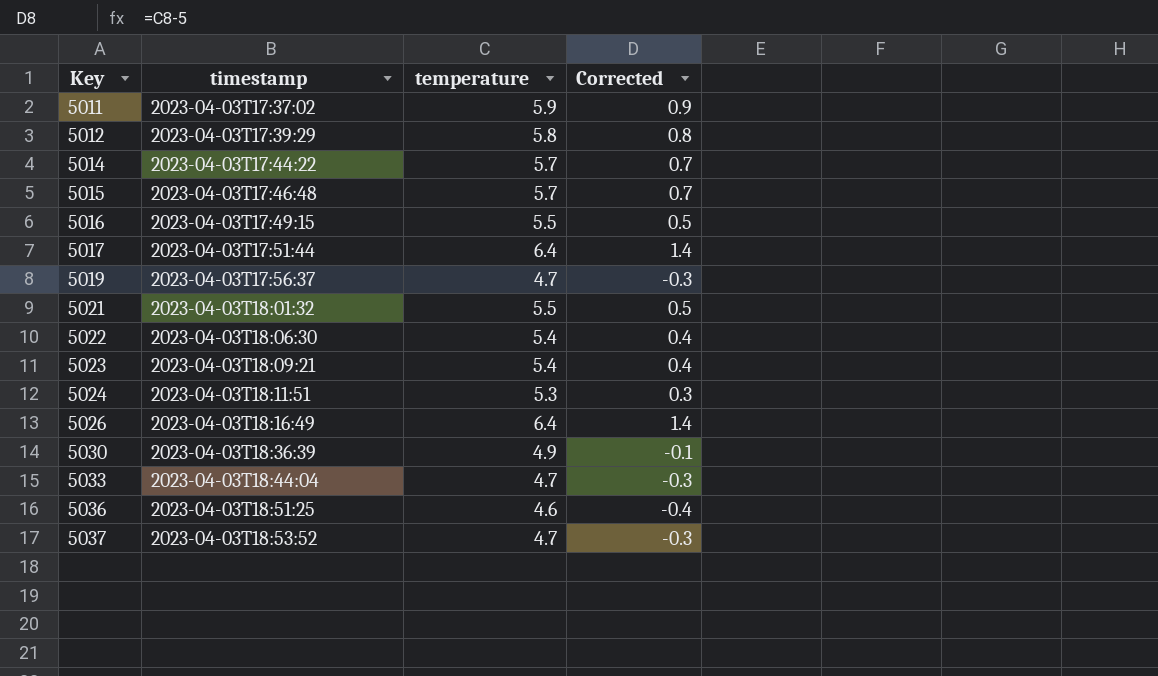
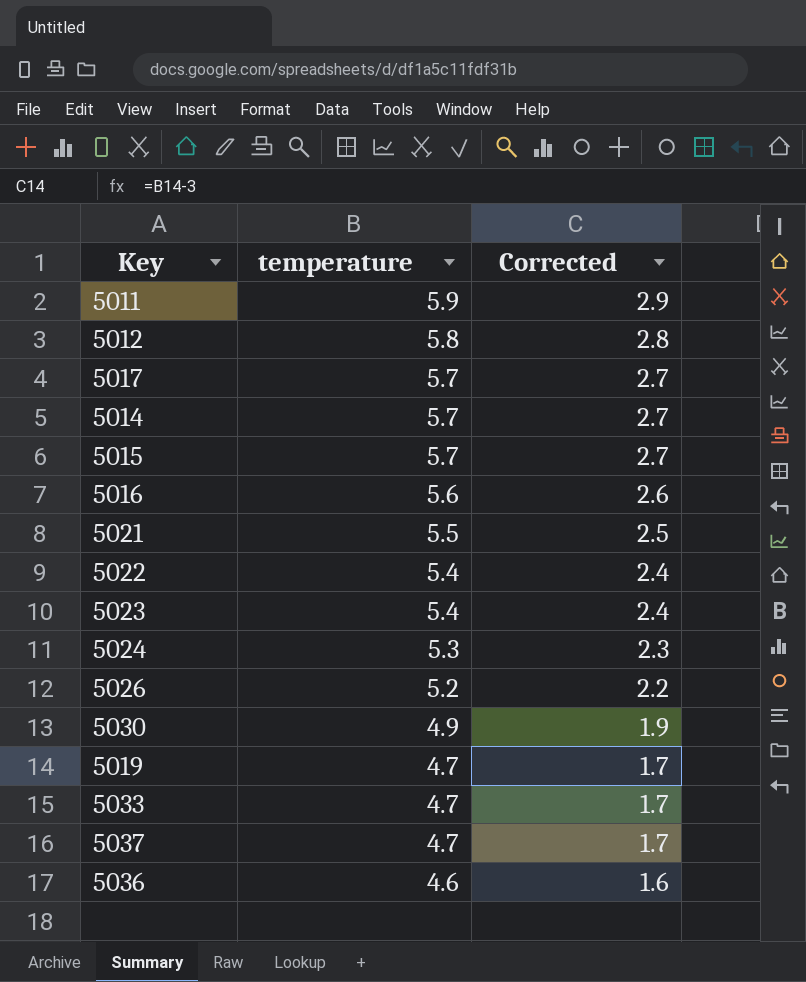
row order: Key ascending -> temperature descending
column timestamp | position: 2 -> none
column Corrected | formula: [temperature] - 5 -> [temperature] - 3
5017 | temperature: 6.4 -> 5.7
5016 | temperature: 5.5 -> 5.6
5026 | temperature: 6.4 -> 5.2

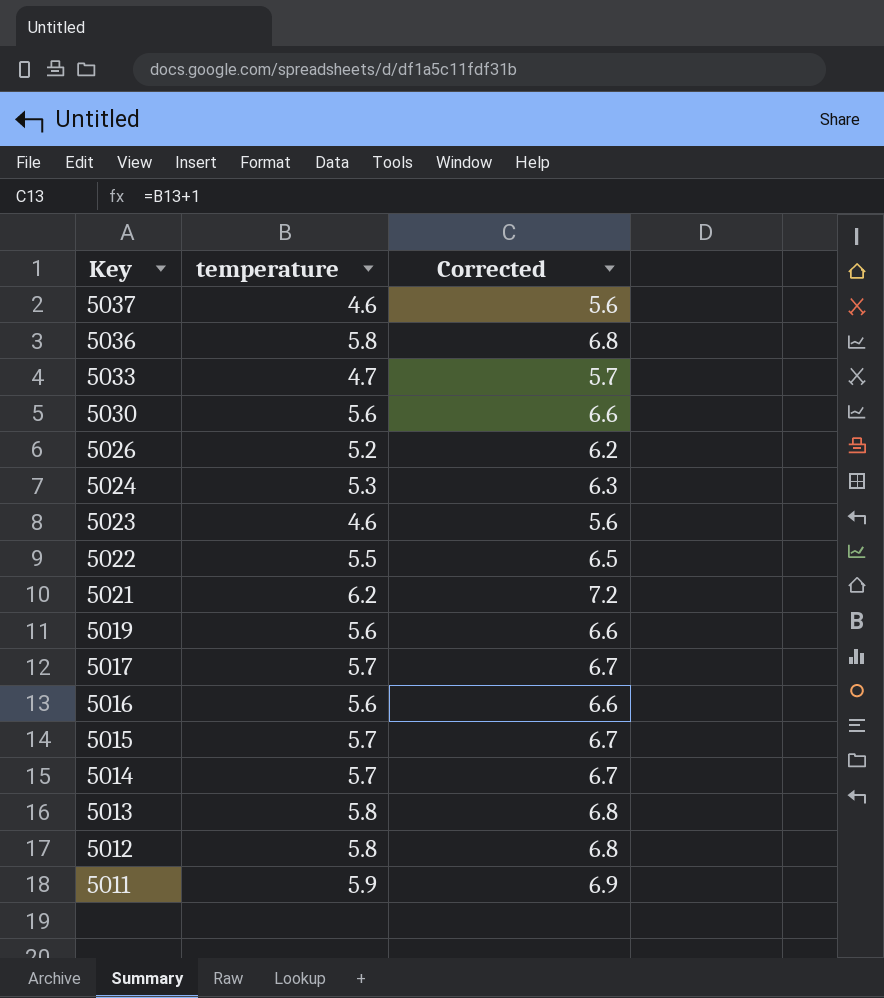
row order: temperature descending -> Key descending
column Corrected | formula: [temperature] - 3 -> [temperature] + 1
5037 | temperature: 4.7 -> 4.6
5036 | temperature: 4.6 -> 5.8
5030 | temperature: 4.9 -> 5.6
5023 | temperature: 5.4 -> 4.6
5022 | temperature: 5.4 -> 5.5
5021 | temperature: 5.5 -> 6.2
5019 | temperature: 4.7 -> 5.6
row 5013: none -> 5.8 | 6.8

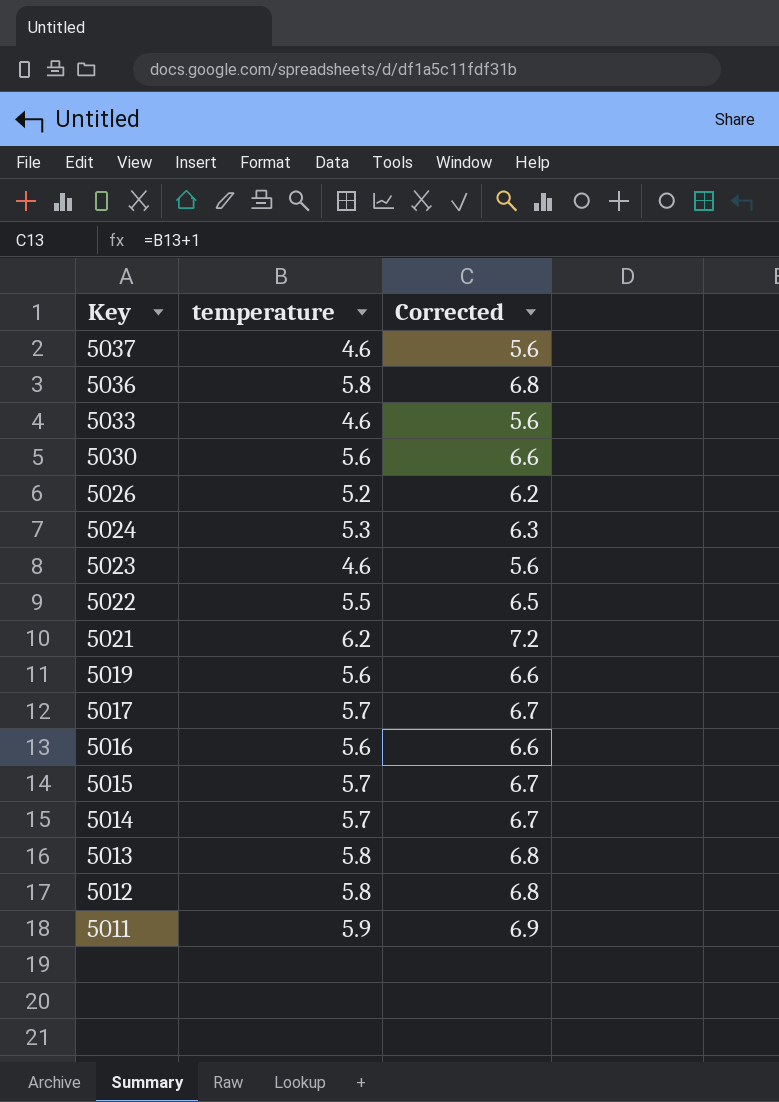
5033 | temperature: 4.7 -> 4.6
5033 | Corrected: 5.7 -> 5.6

